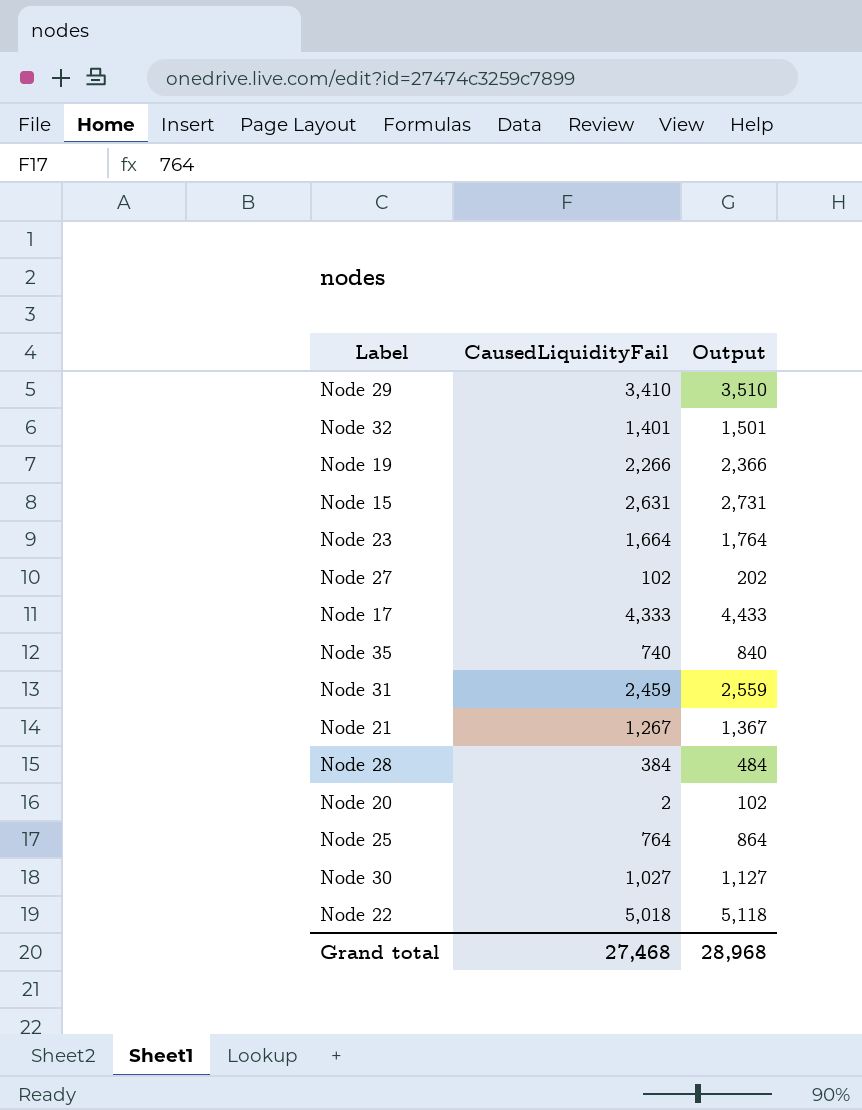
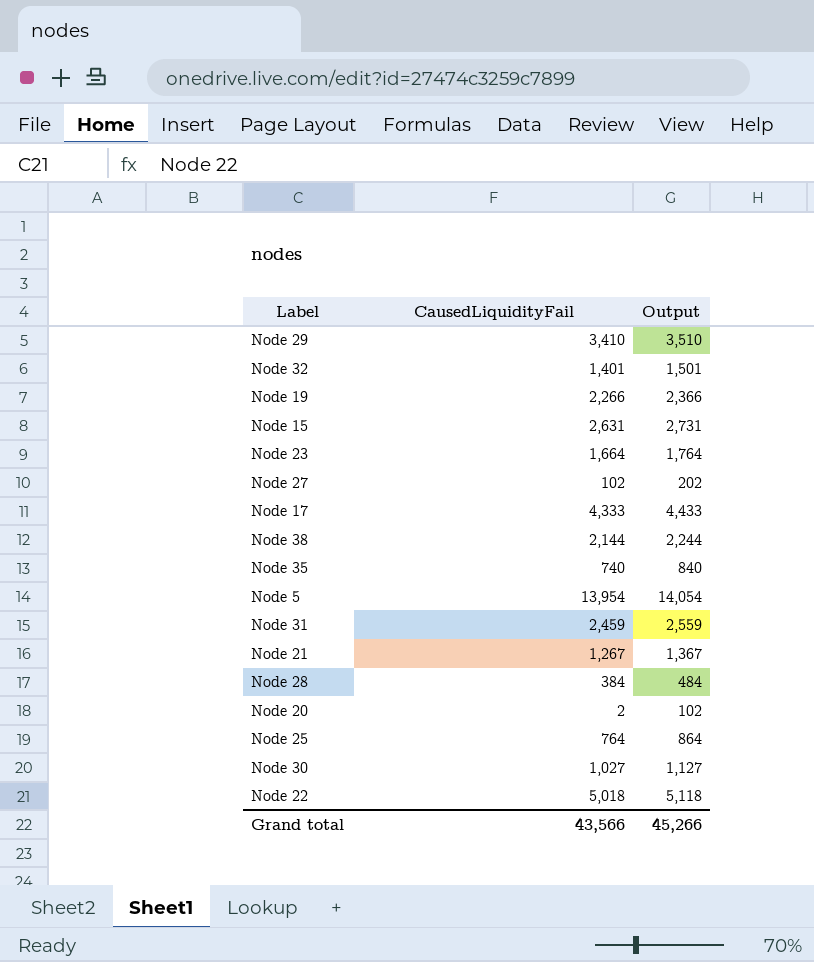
row Node 38: none -> 2,144 | 2,244
row Node 5: none -> 13,954 | 14,054
Grand total | CausedLiquidityFail: 27,468 -> 43,566
Grand total | Output: 28,968 -> 45,266

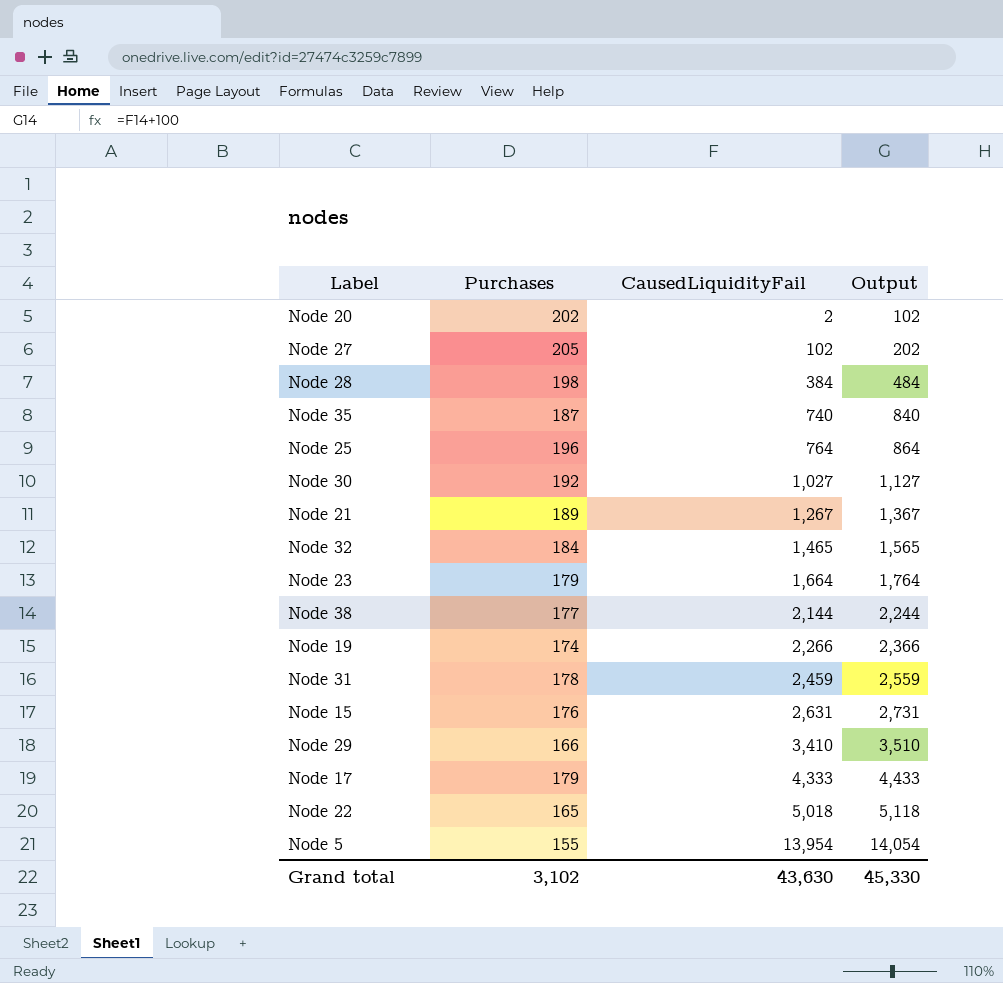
row order: none -> CausedLiquidityFail ascending
column Purchases | position: none -> 2
Node 32 | CausedLiquidityFail: 1,401 -> 1,465
Node 32 | Output: 1,501 -> 1,565
Grand total | CausedLiquidityFail: 43,566 -> 43,630
Grand total | Output: 45,266 -> 45,330

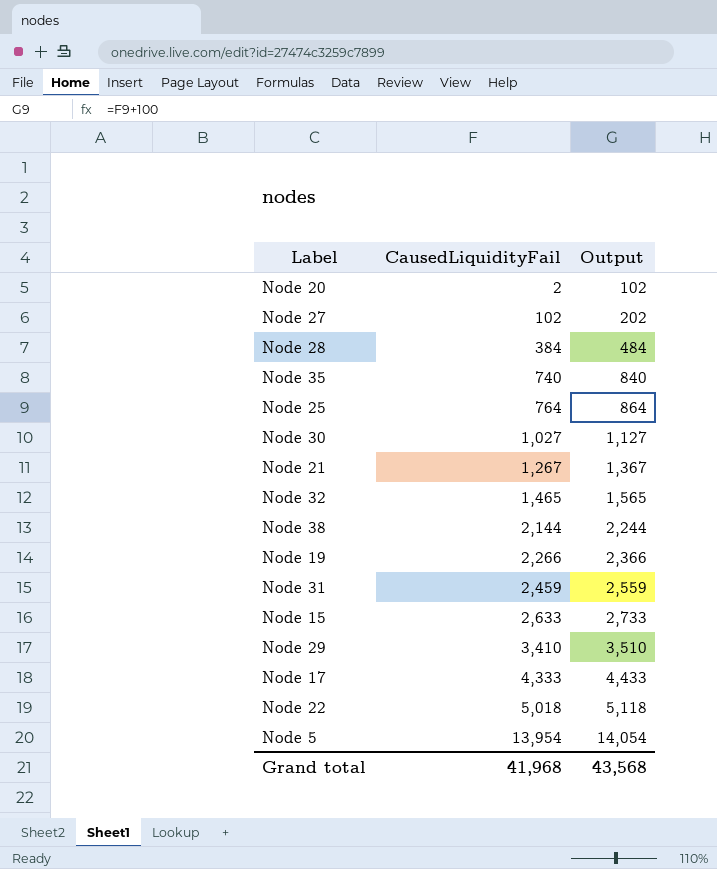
column Purchases | position: 2 -> none
row Node 23: 179 | 1,664 | 1,764 -> none
Node 15 | CausedLiquidityFail: 2,631 -> 2,633
Node 15 | Output: 2,731 -> 2,733
Grand total | CausedLiquidityFail: 43,630 -> 41,968
Grand total | Output: 45,330 -> 43,568

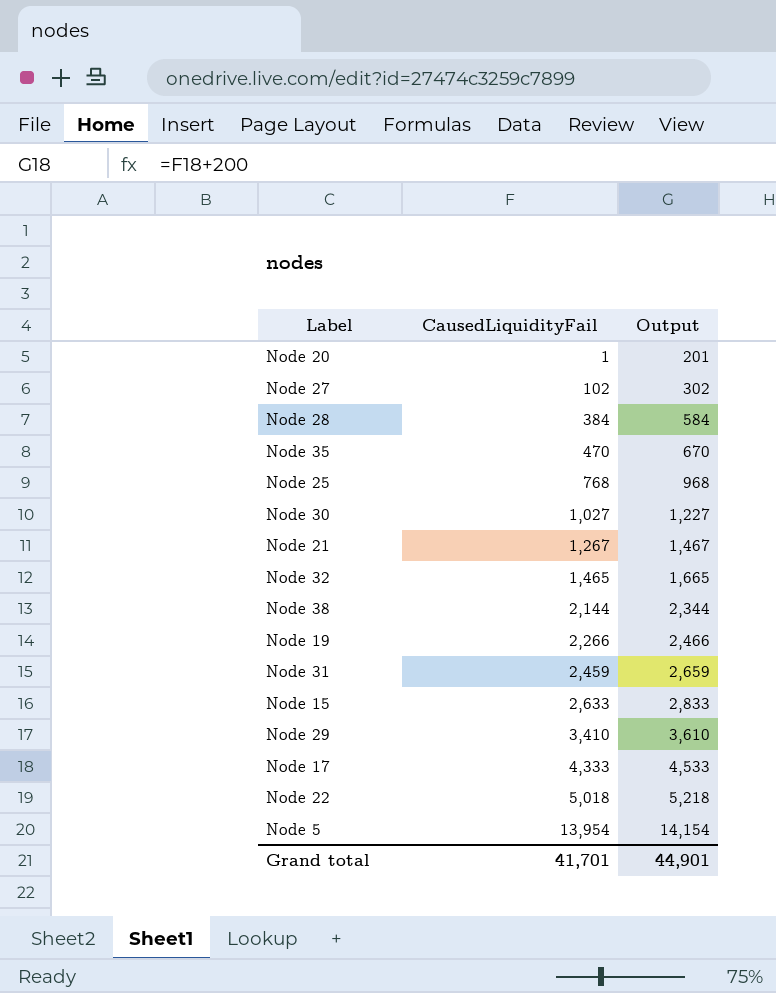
column Output | formula: [CausedLiquidityFail] + 100 -> [CausedLiquidityFail] + 200
Node 20 | CausedLiquidityFail: 2 -> 1
Node 35 | CausedLiquidityFail: 740 -> 470
Node 25 | CausedLiquidityFail: 764 -> 768
Grand total | CausedLiquidityFail: 41,968 -> 41,701
Grand total | Output: 43,568 -> 44,901

